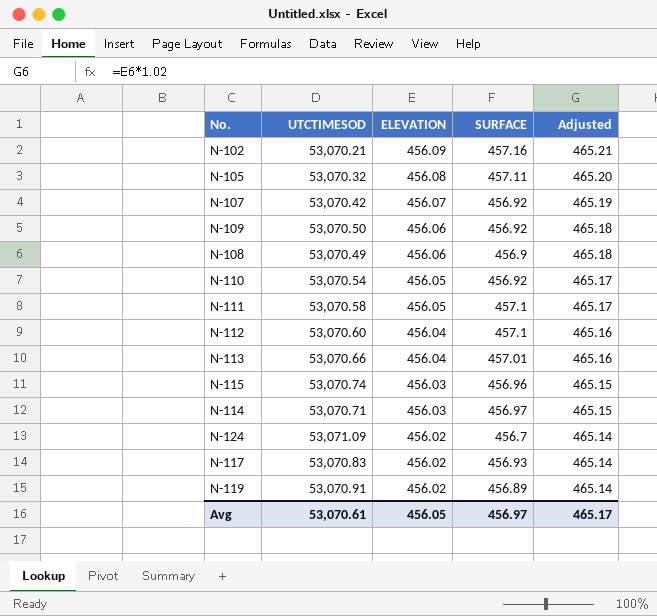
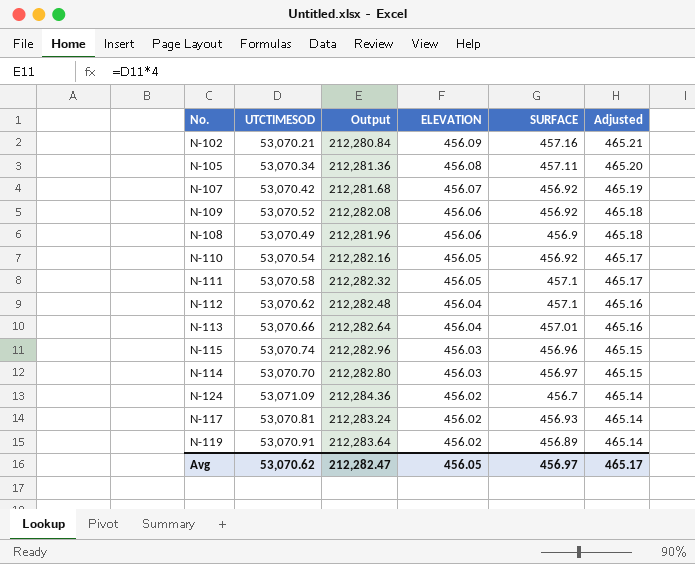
column Output | formula: none -> [UTCTIMESOD] * 4
N-105 | UTCTIMESOD: 53,070.32 -> 53,070.34
N-109 | UTCTIMESOD: 53,070.50 -> 53,070.52
N-112 | UTCTIMESOD: 53,070.60 -> 53,070.62
N-114 | UTCTIMESOD: 53,070.71 -> 53,070.70
N-117 | UTCTIMESOD: 53,070.83 -> 53,070.81
Avg | UTCTIMESOD: 53,070.61 -> 53,070.62

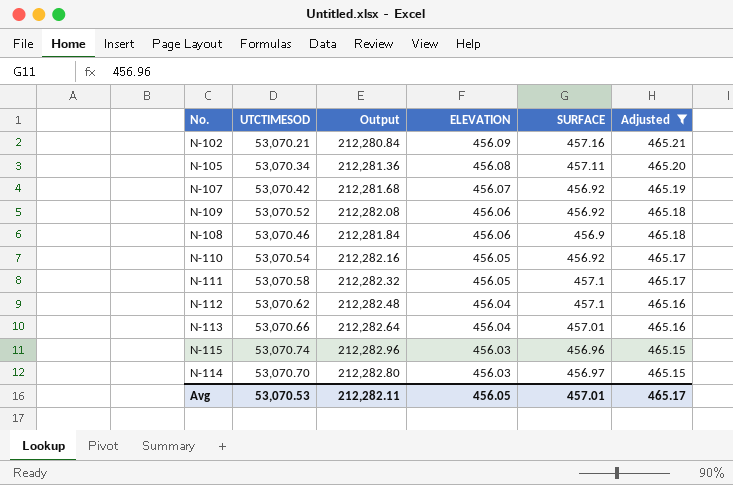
filter: none -> Adjusted != 465.14
N-108 | UTCTIMESOD: 53,070.49 -> 53,070.46
N-108 | Output: 212,281.96 -> 212,281.84
Avg | UTCTIMESOD: 53,070.62 -> 53,070.53
Avg | Output: 212,282.47 -> 212,282.11
Avg | SURFACE: 456.97 -> 457.01

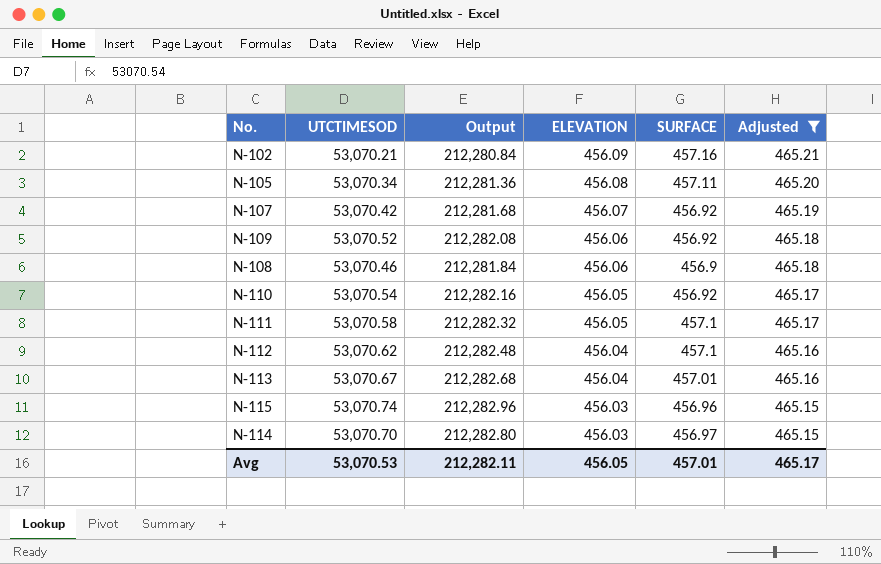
N-113 | UTCTIMESOD: 53,070.66 -> 53,070.67
N-113 | Output: 212,282.64 -> 212,282.68

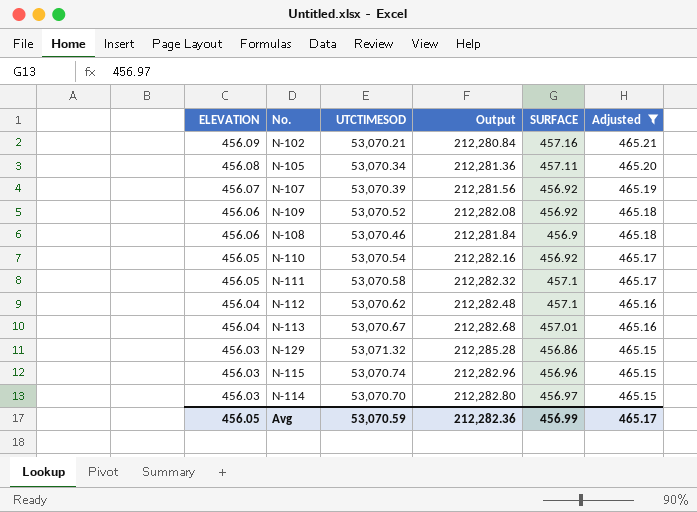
column ELEVATION | position: 4 -> 1
N-107 | UTCTIMESOD: 53,070.42 -> 53,070.39
N-107 | Output: 212,281.68 -> 212,281.56
row N-129: none -> 456.03 | 53,071.32 | 212,285.28 | 456.86 | 465.15
Avg | UTCTIMESOD: 53,070.53 -> 53,070.59
Avg | Output: 212,282.11 -> 212,282.36
Avg | SURFACE: 457.01 -> 456.99

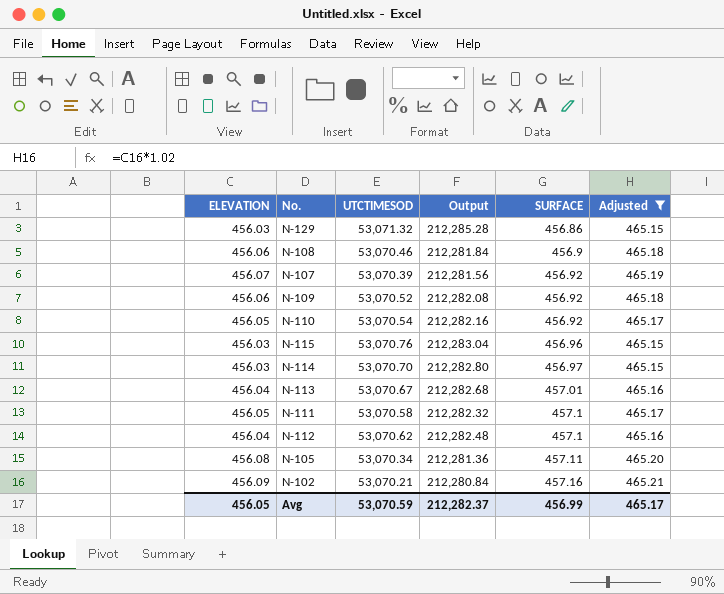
row order: ELEVATION descending -> SURFACE ascending
N-115 | UTCTIMESOD: 53,070.74 -> 53,070.76
N-115 | Output: 212,282.96 -> 212,283.04
Avg | Output: 212,282.36 -> 212,282.37

